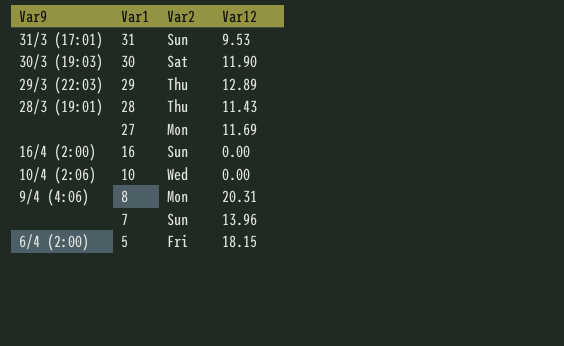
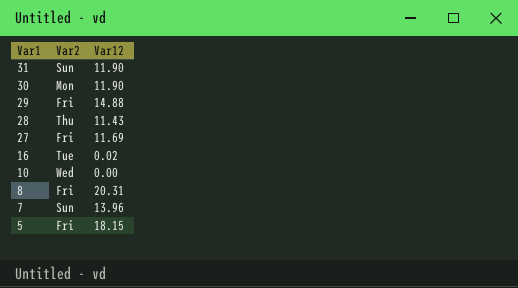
column Var9 | position: 1 -> none
31 | Var12: 9.53 -> 11.90
30 | Var2: Sat -> Mon
29 | Var2: Thu -> Fri
29 | Var12: 12.89 -> 14.88
27 | Var2: Mon -> Fri
16 | Var2: Sun -> Tue
16 | Var12: 0.00 -> 0.02
8 | Var2: Mon -> Fri

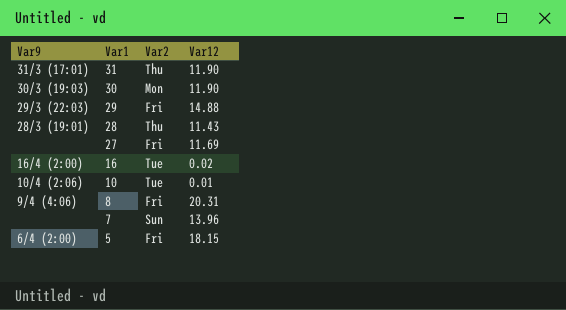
column Var9 | position: none -> 1
31 | Var2: Sun -> Thu
10 | Var2: Wed -> Tue
10 | Var12: 0.00 -> 0.01

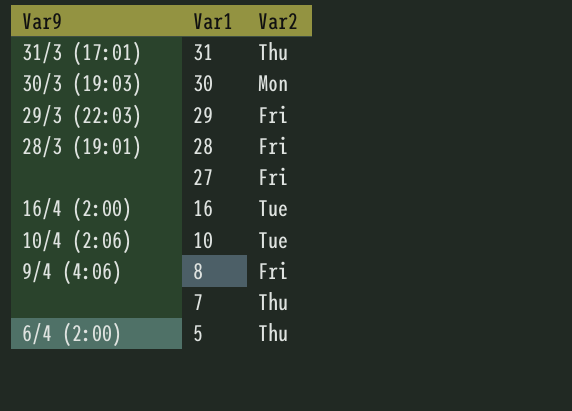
column Var12 | position: 4 -> none
28 | Var2: Thu -> Fri
7 | Var2: Sun -> Thu
5 | Var2: Fri -> Thu

